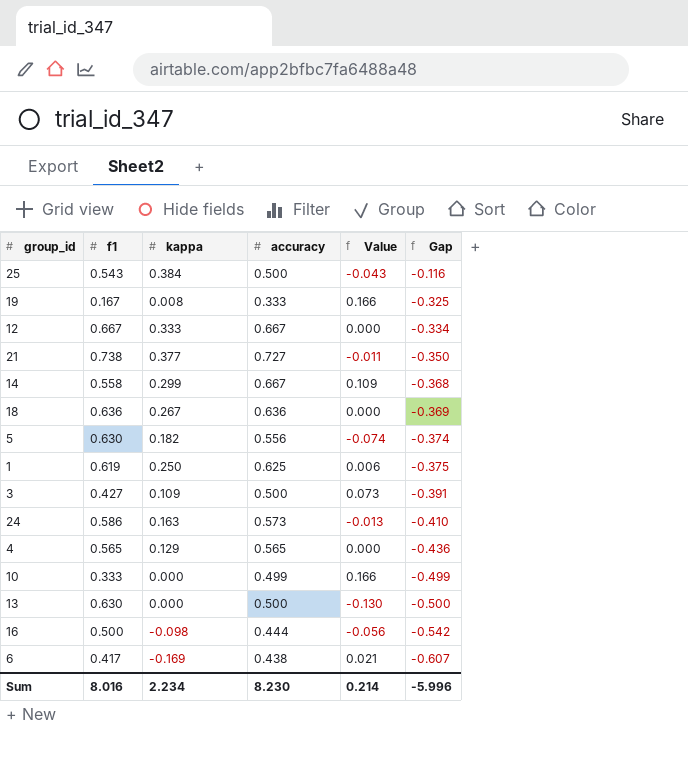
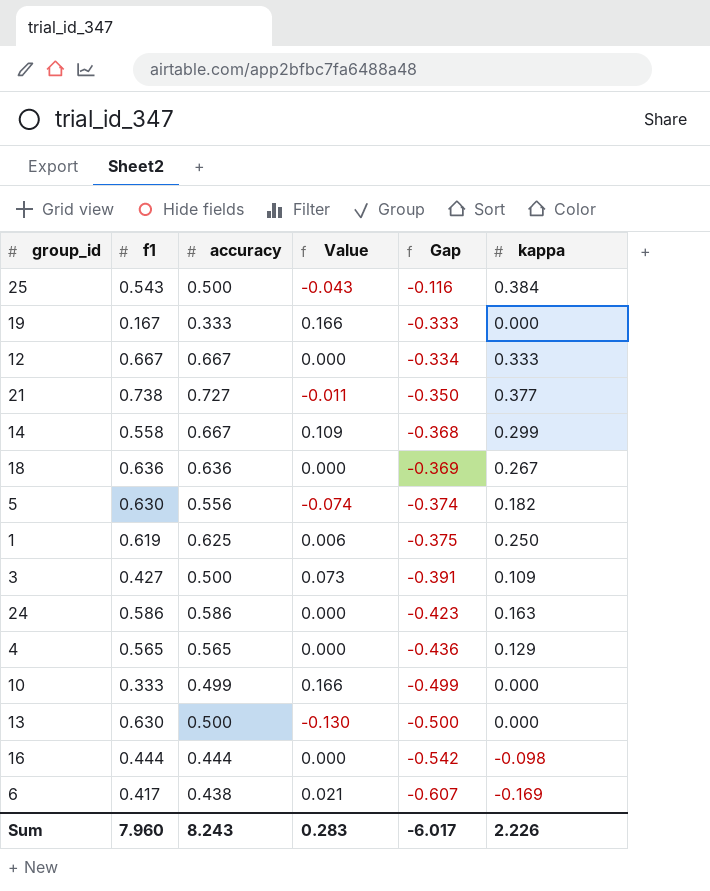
column kappa | position: 3 -> 6
19 | Gap: -0.325 -> -0.333
19 | kappa: 0.008 -> 0.000
24 | accuracy: 0.573 -> 0.586
24 | Value: -0.013 -> 0.000
24 | Gap: -0.410 -> -0.423
16 | f1: 0.500 -> 0.444
16 | Value: -0.056 -> 0.000
Sum | f1: 8.016 -> 7.960
Sum | accuracy: 8.230 -> 8.243
Sum | Value: 0.214 -> 0.283
Sum | Gap: -5.996 -> -6.017
Sum | kappa: 2.234 -> 2.226

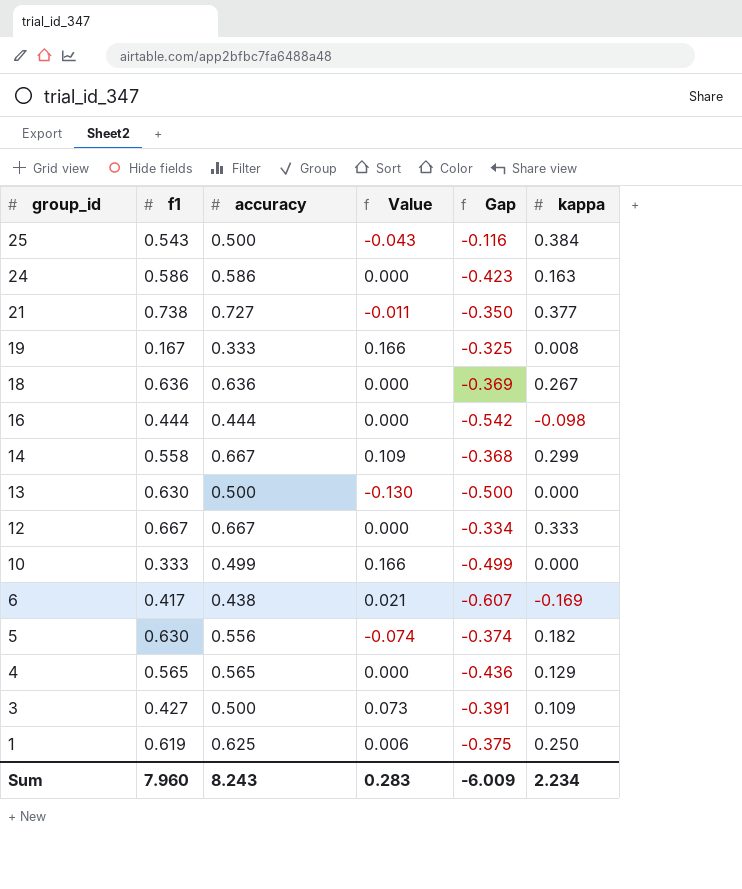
row order: Gap descending -> group_id descending
19 | Gap: -0.333 -> -0.325
19 | kappa: 0.000 -> 0.008
Sum | Gap: -6.017 -> -6.009
Sum | kappa: 2.226 -> 2.234

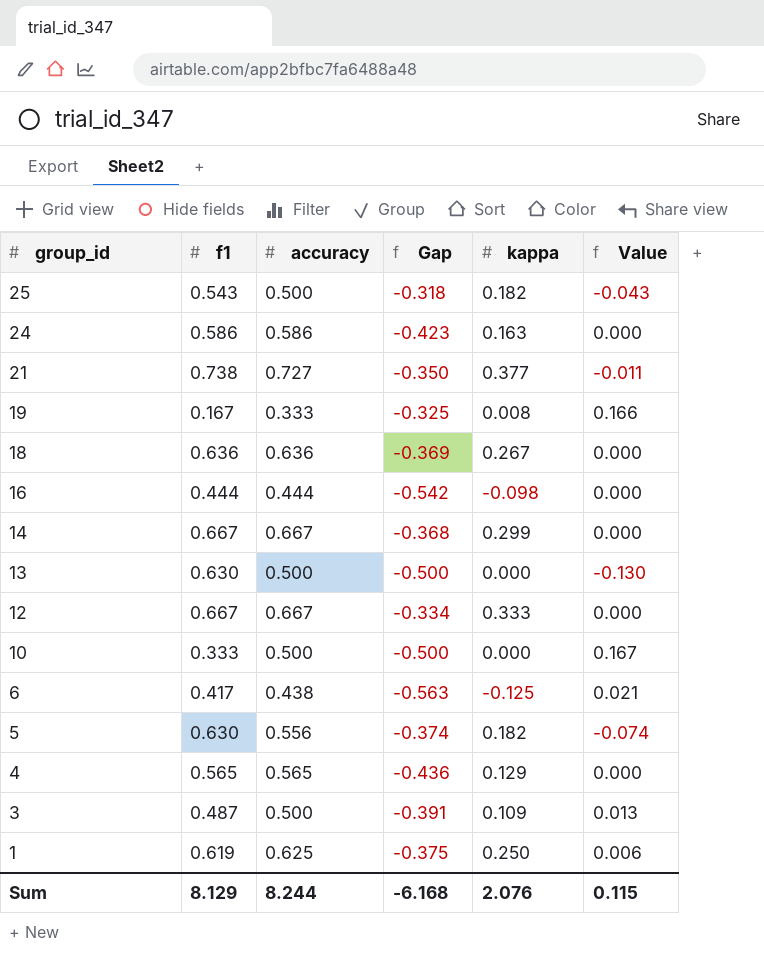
column Value | position: 4 -> 6
25 | Gap: -0.116 -> -0.318
25 | kappa: 0.384 -> 0.182
14 | f1: 0.558 -> 0.667
14 | Value: 0.109 -> 0.000
10 | accuracy: 0.499 -> 0.500
10 | Gap: -0.499 -> -0.500
10 | Value: 0.166 -> 0.167
6 | Gap: -0.607 -> -0.563
6 | kappa: -0.169 -> -0.125
3 | f1: 0.427 -> 0.487
3 | Value: 0.073 -> 0.013
Sum | f1: 7.960 -> 8.129
Sum | accuracy: 8.243 -> 8.244
Sum | Gap: -6.009 -> -6.168
Sum | kappa: 2.234 -> 2.076
Sum | Value: 0.283 -> 0.115

